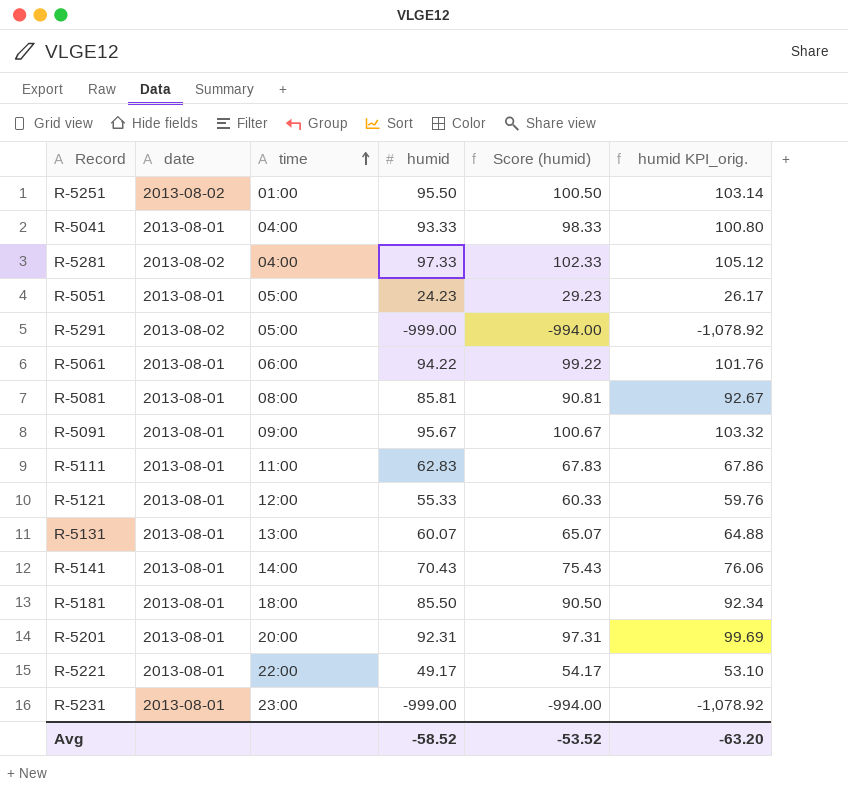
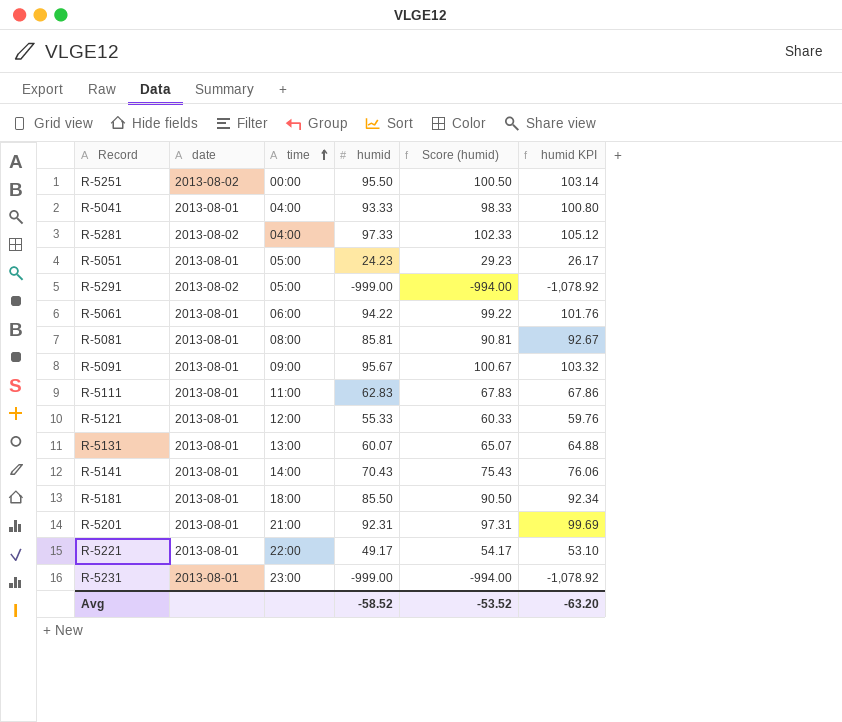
column name: humid KPI_orig. -> humid KPI
R-5251 | time: 01:00 -> 00:00
R-5201 | time: 20:00 -> 21:00

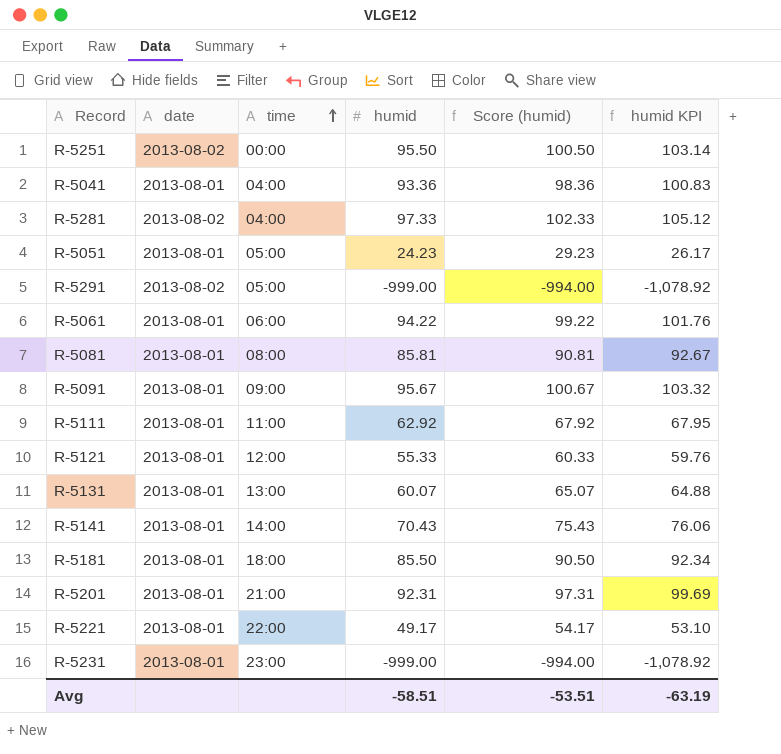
R-5041 | humid: 93.33 -> 93.36
R-5041 | Score (humid): 98.33 -> 98.36
R-5041 | humid KPI: 100.80 -> 100.83
R-5111 | humid: 62.83 -> 62.92
R-5111 | Score (humid): 67.83 -> 67.92
R-5111 | humid KPI: 67.86 -> 67.95
Avg | humid: -58.52 -> -58.51
Avg | Score (humid): -53.52 -> -53.51
Avg | humid KPI: -63.20 -> -63.19

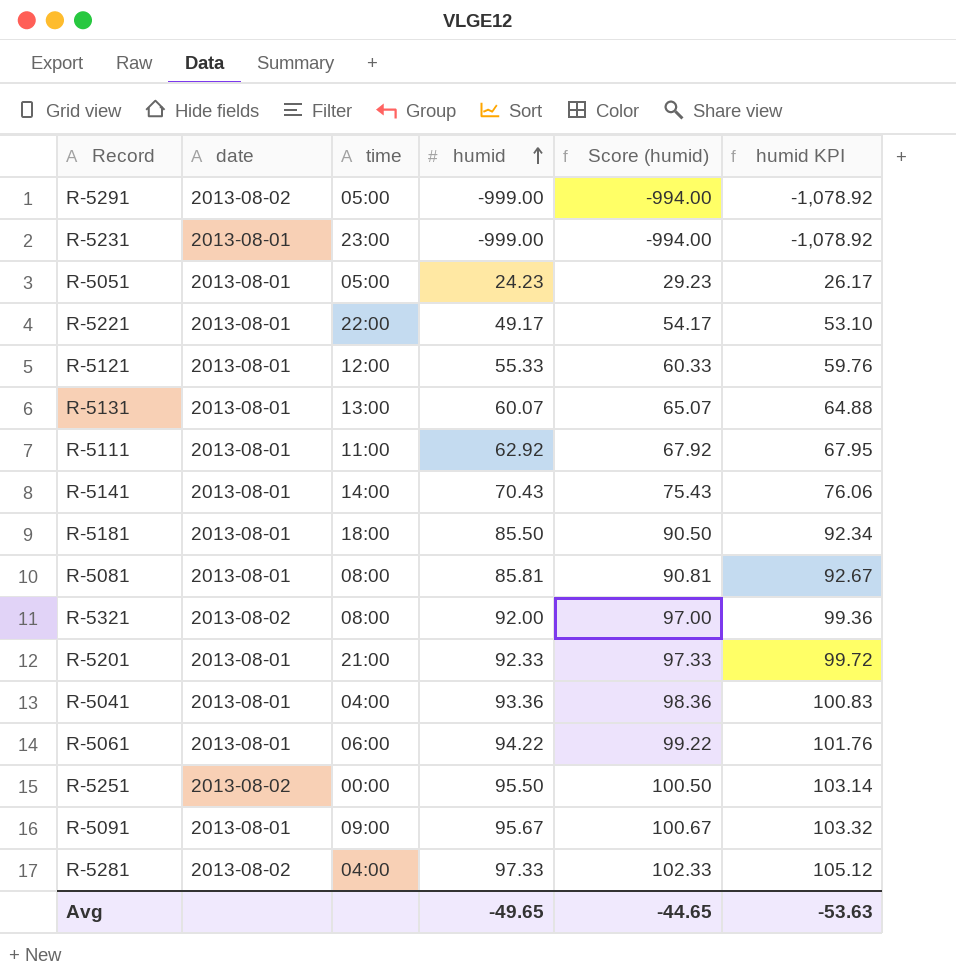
row order: time ascending -> humid ascending
row R-5321: none -> 2013-08-02 | 08:00 | 92.00 | 97.00 | 99.36
R-5201 | humid: 92.31 -> 92.33
R-5201 | Score (humid): 97.31 -> 97.33
R-5201 | humid KPI: 99.69 -> 99.72
Avg | humid: -58.51 -> -49.65
Avg | Score (humid): -53.51 -> -44.65
Avg | humid KPI: -63.19 -> -53.63

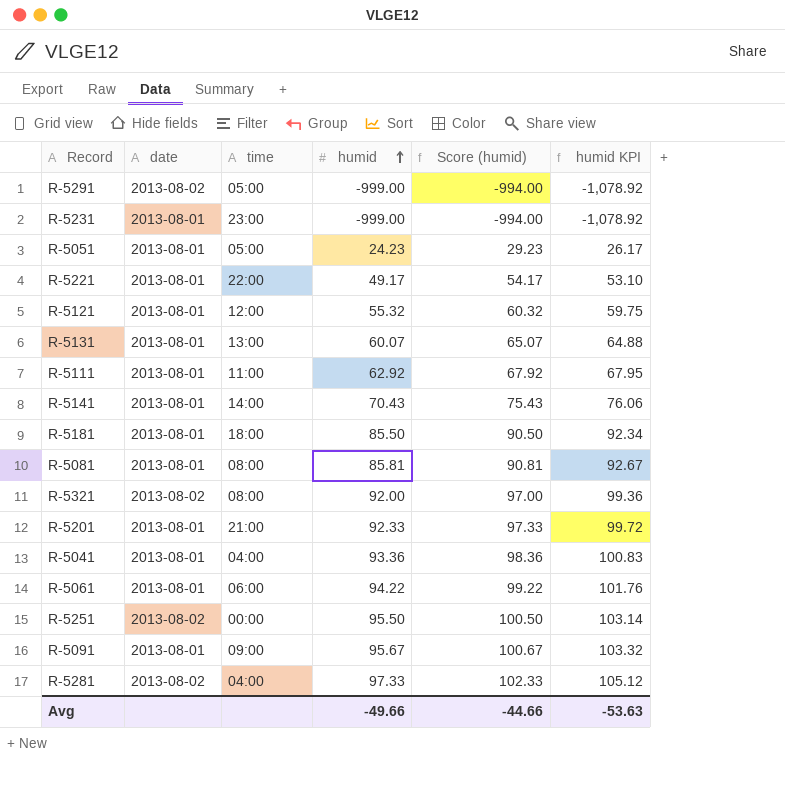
R-5121 | humid: 55.33 -> 55.32
R-5121 | Score (humid): 60.33 -> 60.32
R-5121 | humid KPI: 59.76 -> 59.75
Avg | humid: -49.65 -> -49.66
Avg | Score (humid): -44.65 -> -44.66

